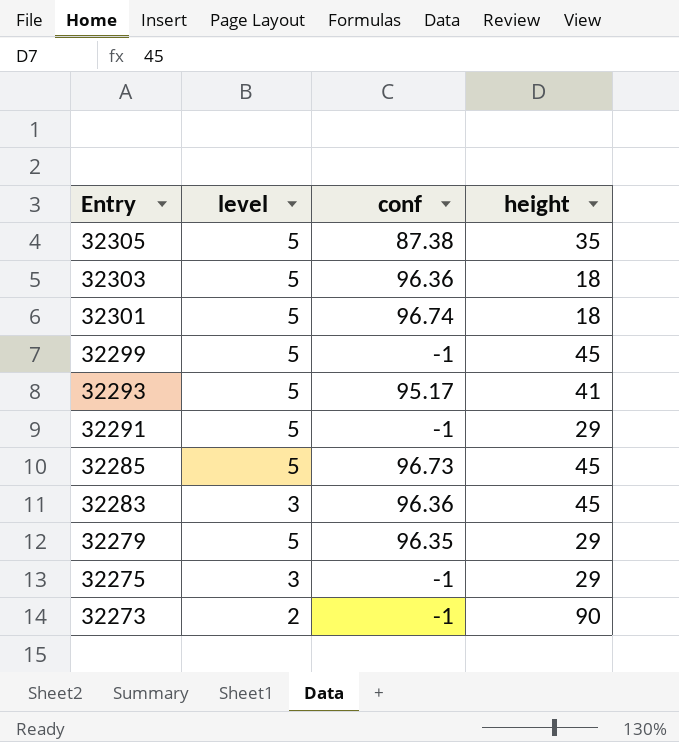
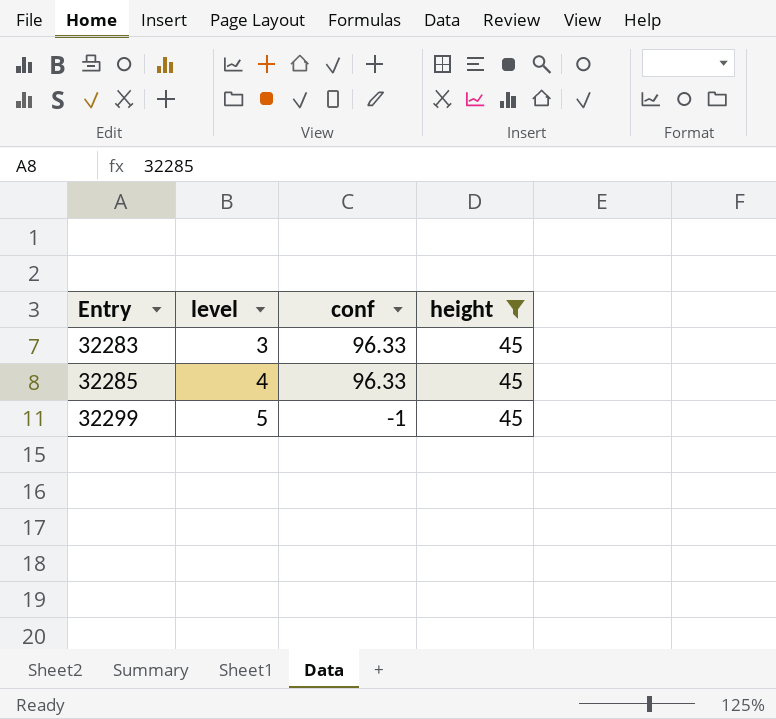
filter: none -> height = 45
row order: Entry descending -> Entry ascending
32283 | conf: 96.36 -> 96.33
32285 | level: 5 -> 4
32285 | conf: 96.73 -> 96.33

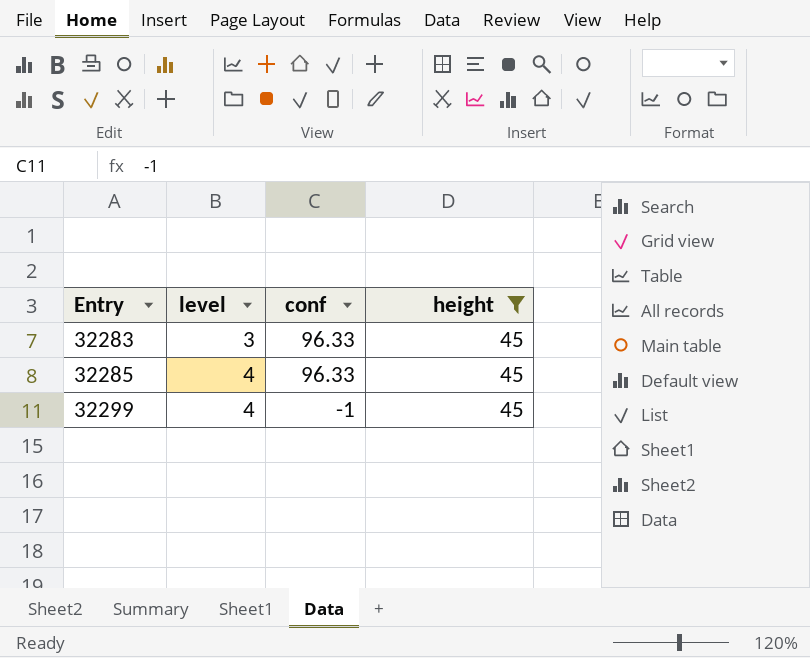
32299 | level: 5 -> 4

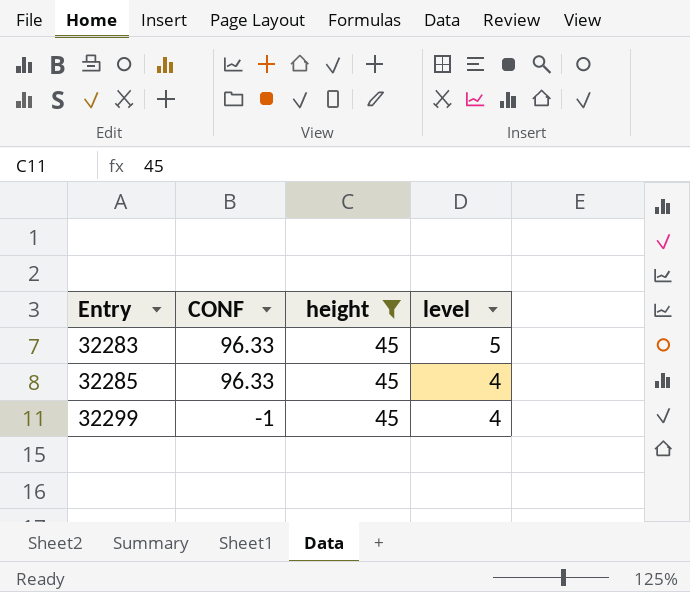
column name: conf -> CONF
column level | position: 2 -> 4
32283 | level: 3 -> 5

